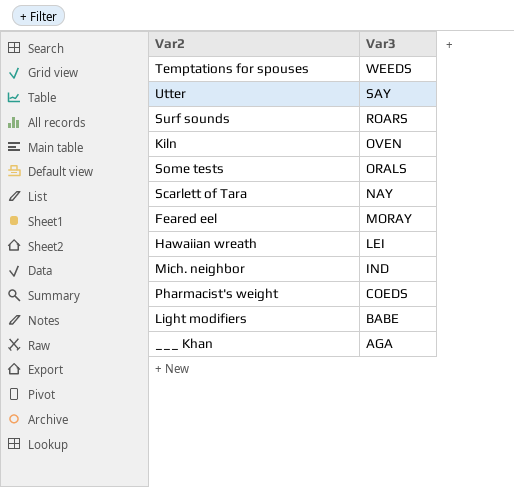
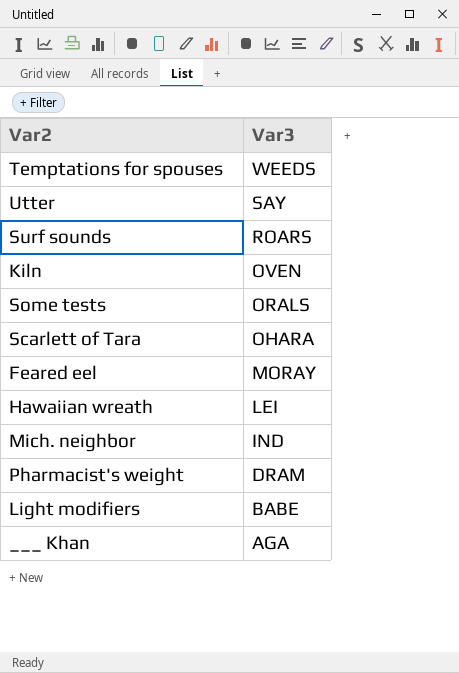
Scarlett of Tara | Var3: NAY -> OHARA
Pharmacist's weight | Var3: COEDS -> DRAM

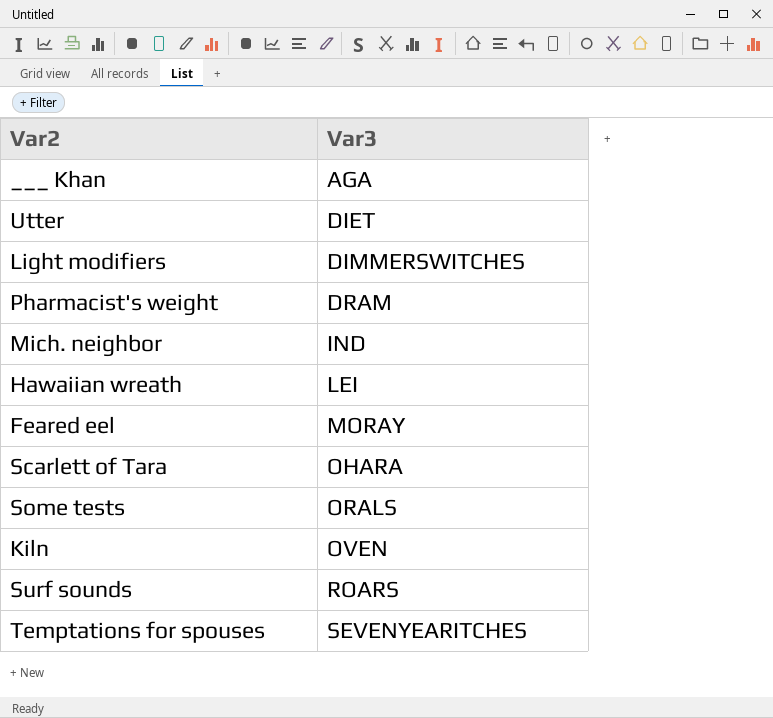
row order: Var3 descending -> Var3 ascending
Utter | Var3: SAY -> DIET
Light modifiers | Var3: BABE -> DIMMERSWITCHES
Temptations for spouses | Var3: WEEDS -> SEVENYEARITCHES

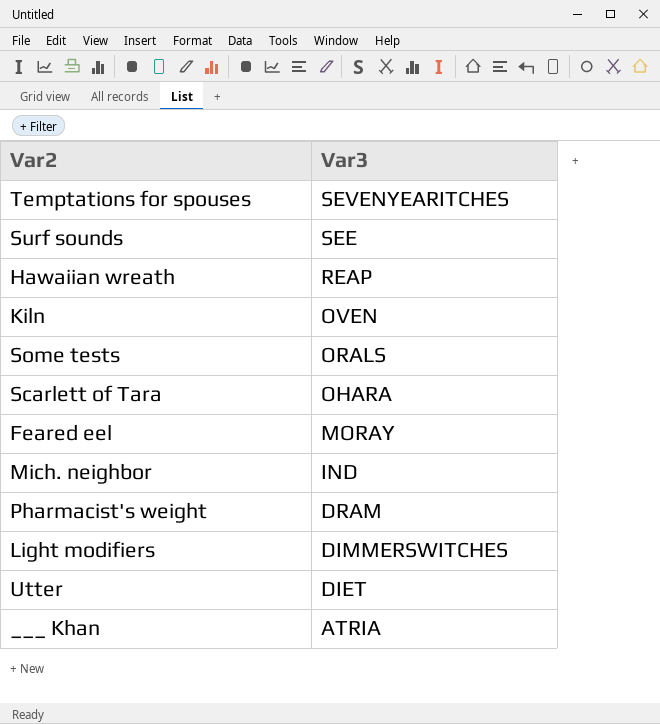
row order: Var3 ascending -> Var3 descending
Surf sounds | Var3: ROARS -> SEE
Hawaiian wreath | Var3: LEI -> REAP
___ Khan | Var3: AGA -> ATRIA

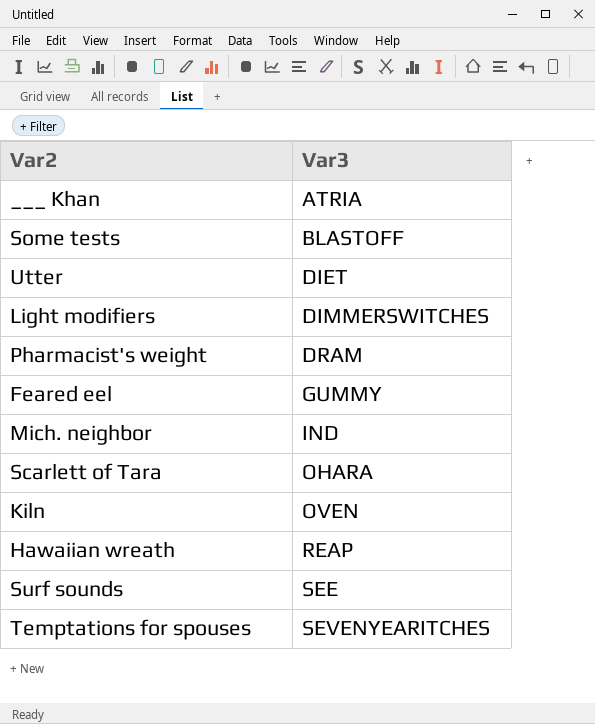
row order: Var3 descending -> Var3 ascending
Some tests | Var3: ORALS -> BLASTOFF
Feared eel | Var3: MORAY -> GUMMY

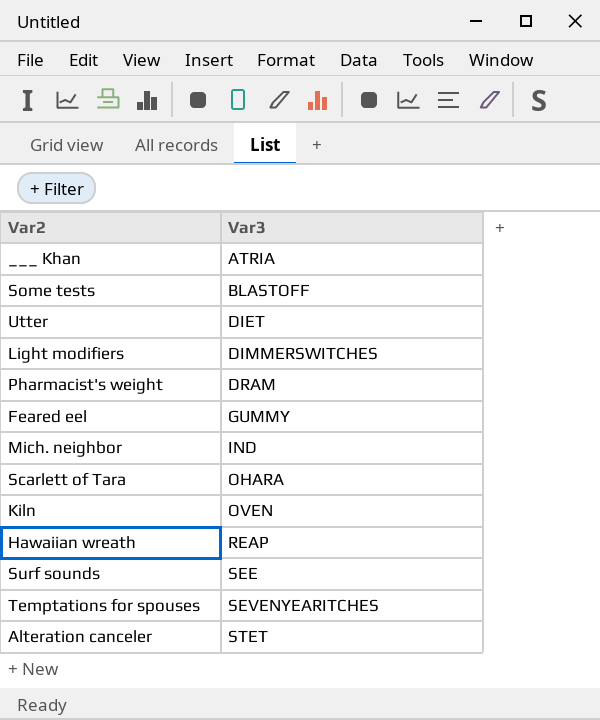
row Alteration canceler: none -> STET

